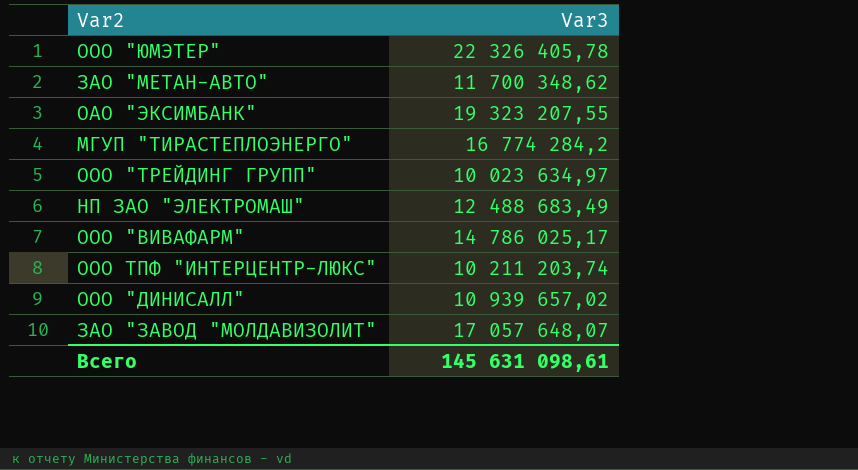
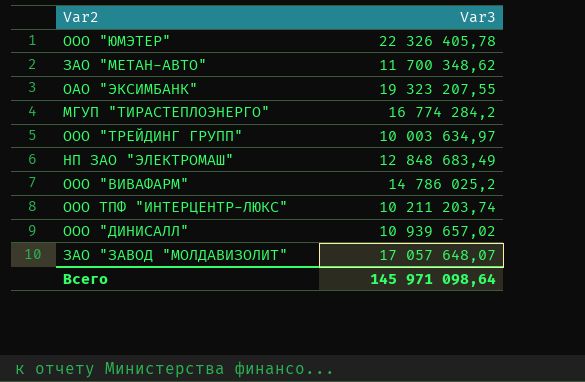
ООО "ТРЕЙДИНГ ГРУПП" | Var3: 10 023 634,97 -> 10 003 634,97
НП ЗАО "ЭЛЕКТРОМАШ" | Var3: 12 488 683,49 -> 12 848 683,49
ООО "ВИВАФАРМ" | Var3: 14 786 025,17 -> 14 786 025,2
Всего | Var3: 145 631 098,61 -> 145 971 098,64

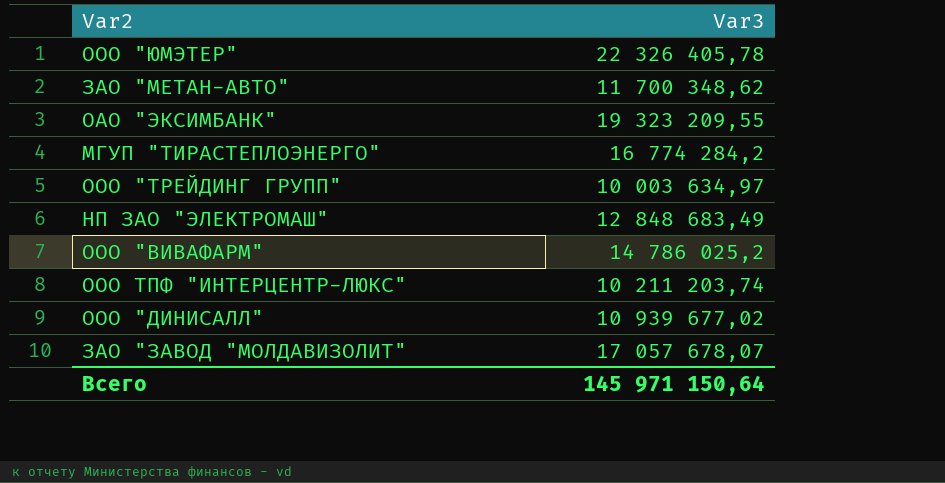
ОАО "ЭКСИМБАНК" | Var3: 19 323 207,55 -> 19 323 209,55
ООО "ДИНИСАЛЛ" | Var3: 10 939 657,02 -> 10 939 677,02
ЗАО "ЗАВОД "МОЛДАВИЗОЛИТ" | Var3: 17 057 648,07 -> 17 057 678,07
Всего | Var3: 145 971 098,64 -> 145 971 150,64

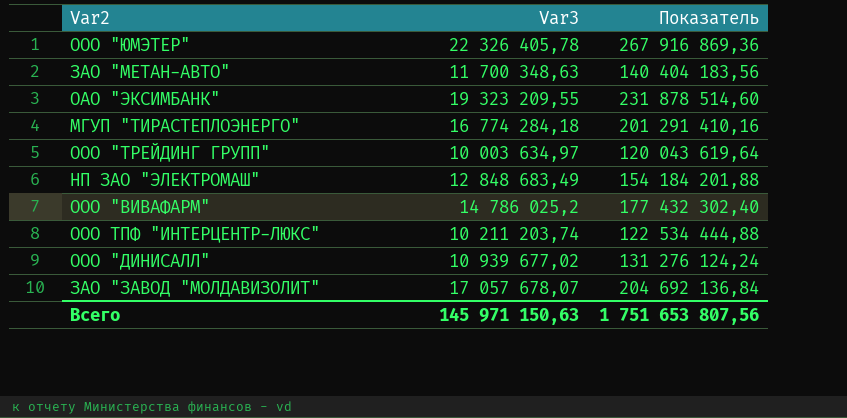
column Показатель | formula: none -> [Var3] * 12
ЗАО "МЕТАН-АВТО" | Var3: 11 700 348,62 -> 11 700 348,63
МГУП "ТИРАСТЕПЛОЭНЕРГО" | Var3: 16 774 284,2 -> 16 774 284,18
Всего | Var3: 145 971 150,64 -> 145 971 150,63

